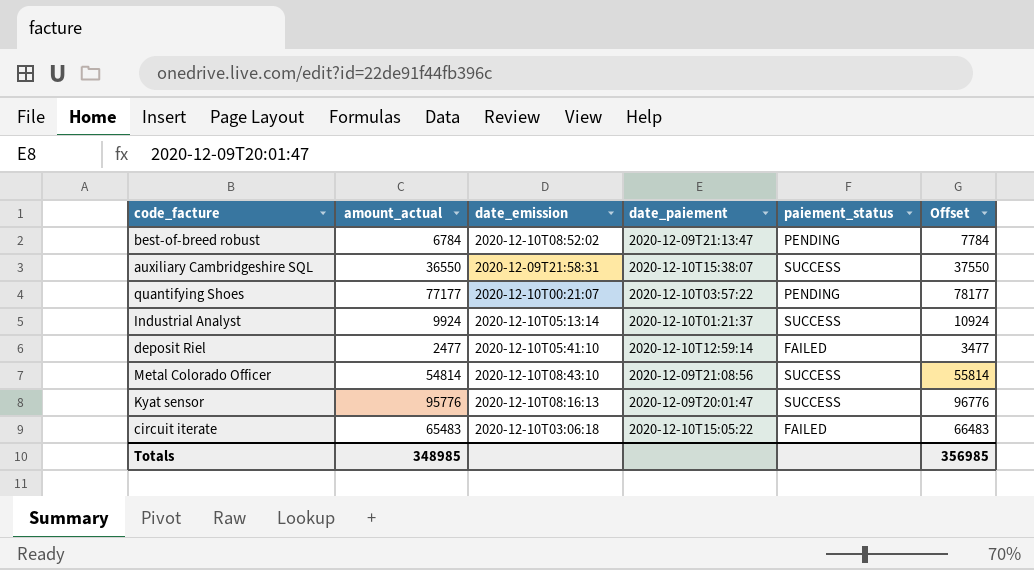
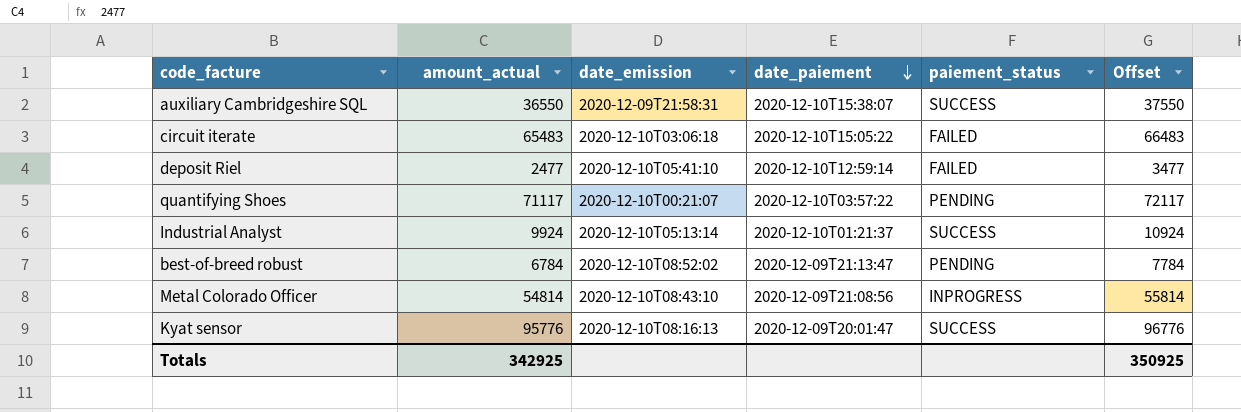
row order: none -> date_paiement descending
quantifying Shoes | amount_actual: 77177 -> 71117
quantifying Shoes | Offset: 78177 -> 72117
Metal Colorado Officer | paiement_status: SUCCESS -> INPROGRESS
Totals | amount_actual: 348985 -> 342925
Totals | Offset: 356985 -> 350925

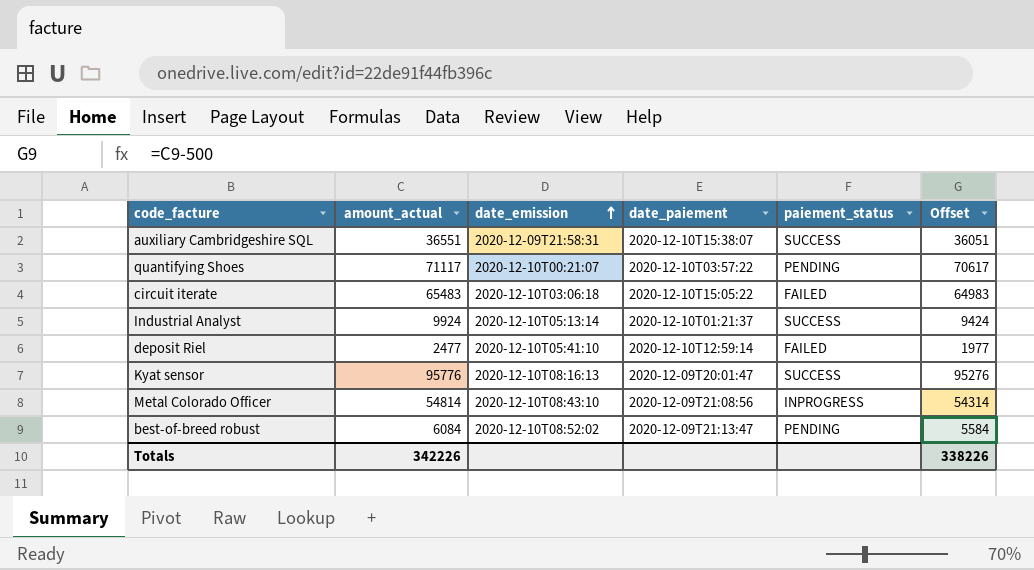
row order: date_paiement descending -> date_emission ascending
column Offset | formula: [amount_actual] + 1000 -> [amount_actual] - 500
auxiliary Cambridgeshire SQL | amount_actual: 36550 -> 36551
best-of-breed robust | amount_actual: 6784 -> 6084
Totals | amount_actual: 342925 -> 342226
Totals | Offset: 350925 -> 338226

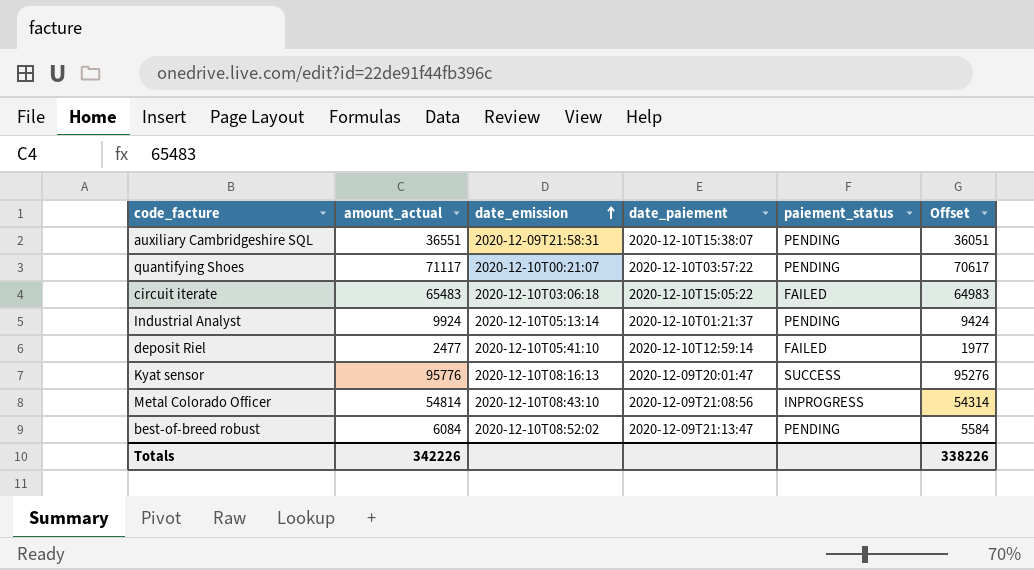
auxiliary Cambridgeshire SQL | paiement_status: SUCCESS -> PENDING
Industrial Analyst | paiement_status: SUCCESS -> PENDING

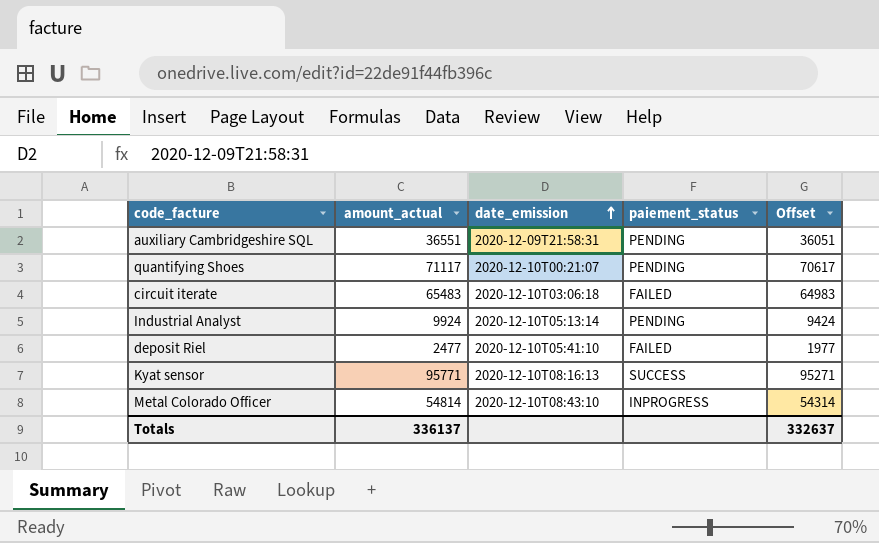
column date_paiement | position: 4 -> none
row best-of-breed robust: 6084 | 2020-12-10T08:52:02 | 2020-12-09T21:13:47 | PENDING | 5584 -> none
Kyat sensor | amount_actual: 95776 -> 95771
Kyat sensor | Offset: 95276 -> 95271
Totals | amount_actual: 342226 -> 336137
Totals | Offset: 338226 -> 332637

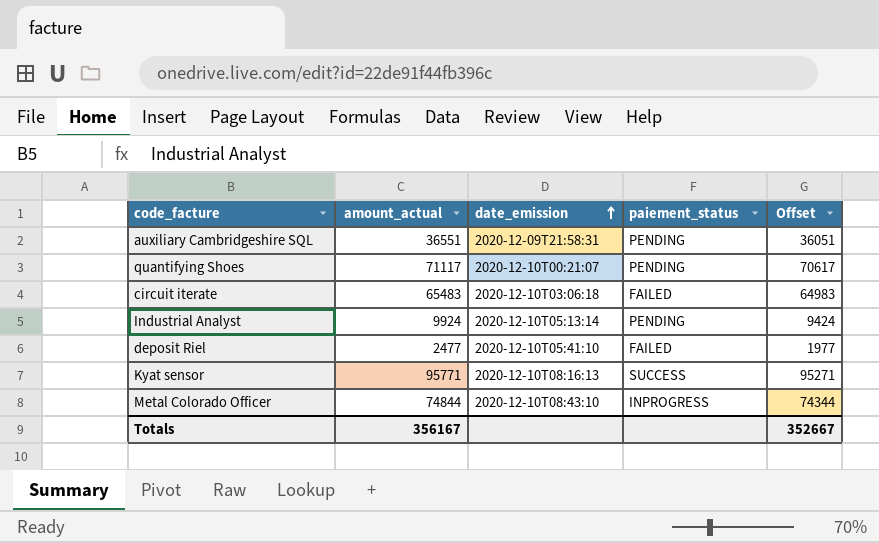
Metal Colorado Officer | amount_actual: 54814 -> 74844
Metal Colorado Officer | Offset: 54314 -> 74344
Totals | amount_actual: 336137 -> 356167
Totals | Offset: 332637 -> 352667

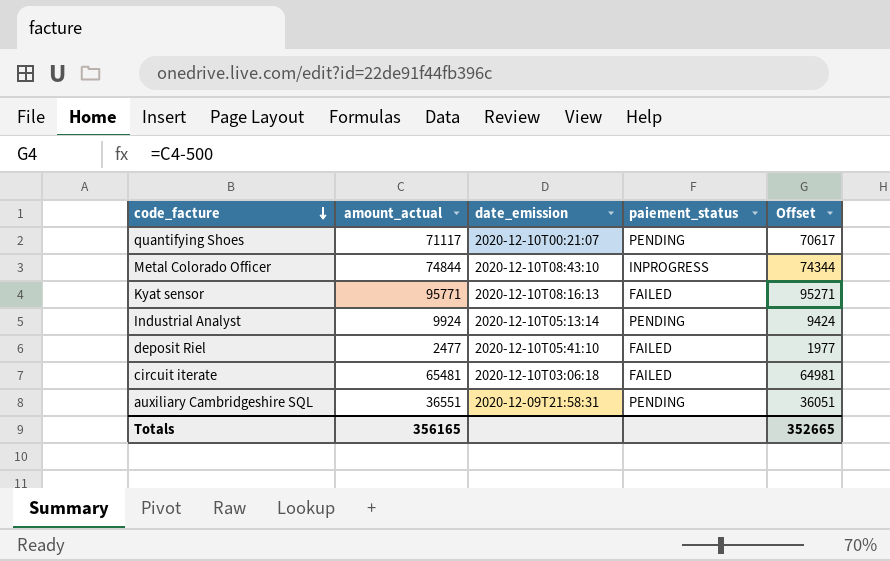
row order: date_emission ascending -> code_facture descending
Kyat sensor | paiement_status: SUCCESS -> FAILED
circuit iterate | amount_actual: 65483 -> 65481
circuit iterate | Offset: 64983 -> 64981
Totals | amount_actual: 356167 -> 356165
Totals | Offset: 352667 -> 352665

